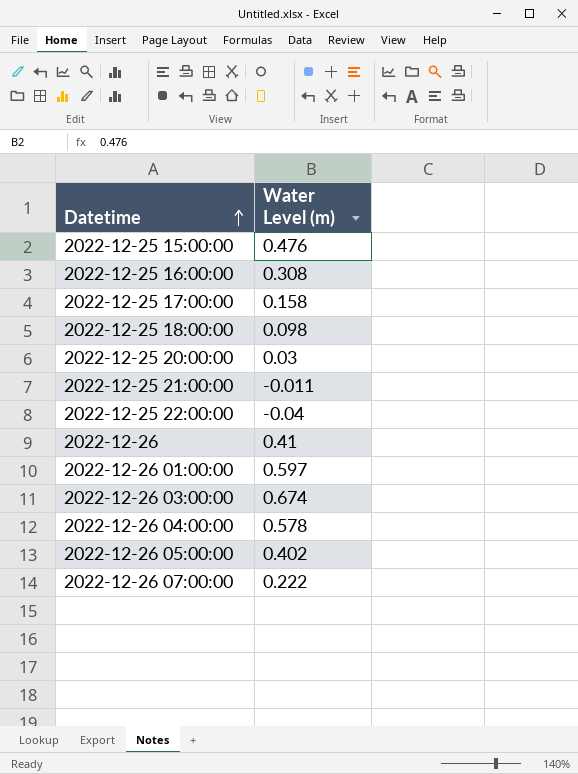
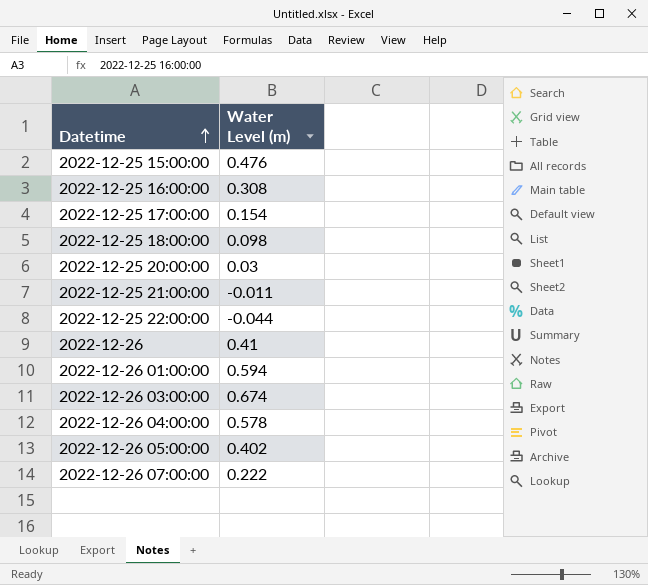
2022-12-25 17:00:00 | Water Level (m): 0.158 -> 0.154
2022-12-25 22:00:00 | Water Level (m): -0.04 -> -0.044
2022-12-26 01:00:00 | Water Level (m): 0.597 -> 0.594

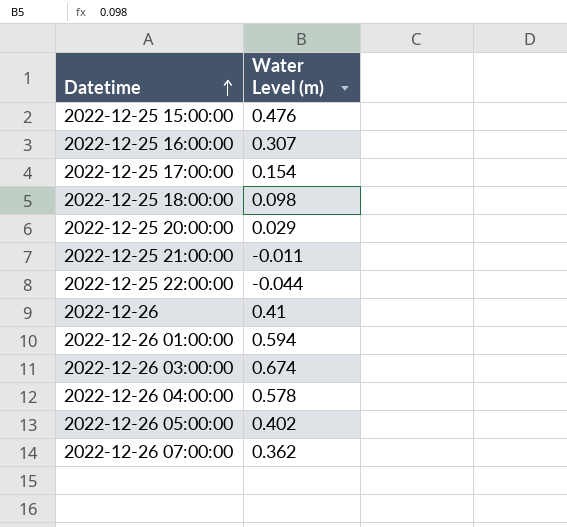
2022-12-25 16:00:00 | Water Level (m): 0.308 -> 0.307
2022-12-25 20:00:00 | Water Level (m): 0.03 -> 0.029
2022-12-26 07:00:00 | Water Level (m): 0.222 -> 0.362

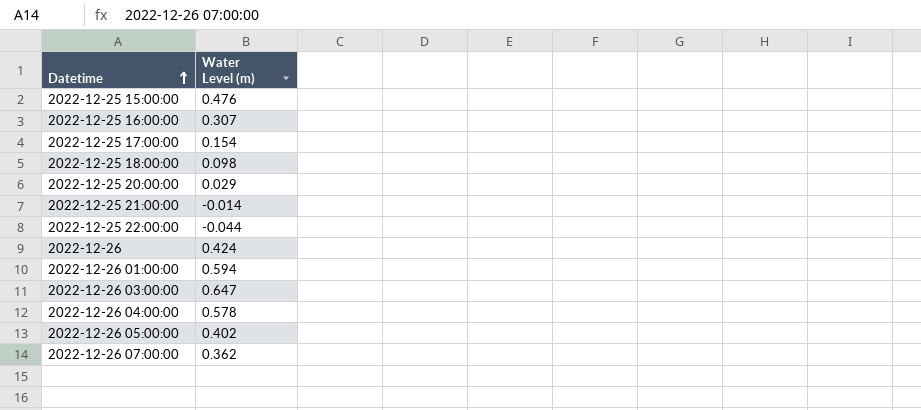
2022-12-25 21:00:00 | Water Level (m): -0.011 -> -0.014
2022-12-26 | Water Level (m): 0.41 -> 0.424
2022-12-26 03:00:00 | Water Level (m): 0.674 -> 0.647

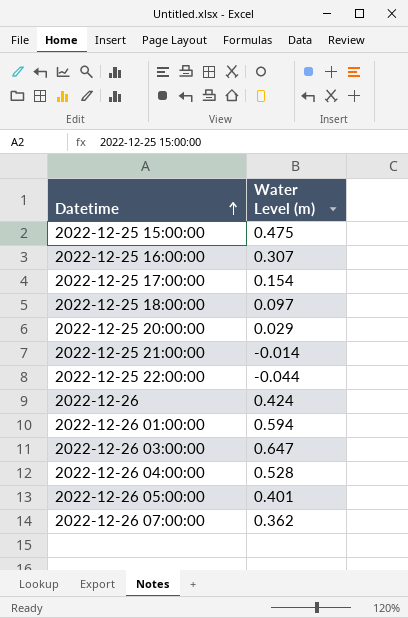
2022-12-25 15:00:00 | Water Level (m): 0.476 -> 0.475
2022-12-25 18:00:00 | Water Level (m): 0.098 -> 0.097
2022-12-26 04:00:00 | Water Level (m): 0.578 -> 0.528
2022-12-26 05:00:00 | Water Level (m): 0.402 -> 0.401

